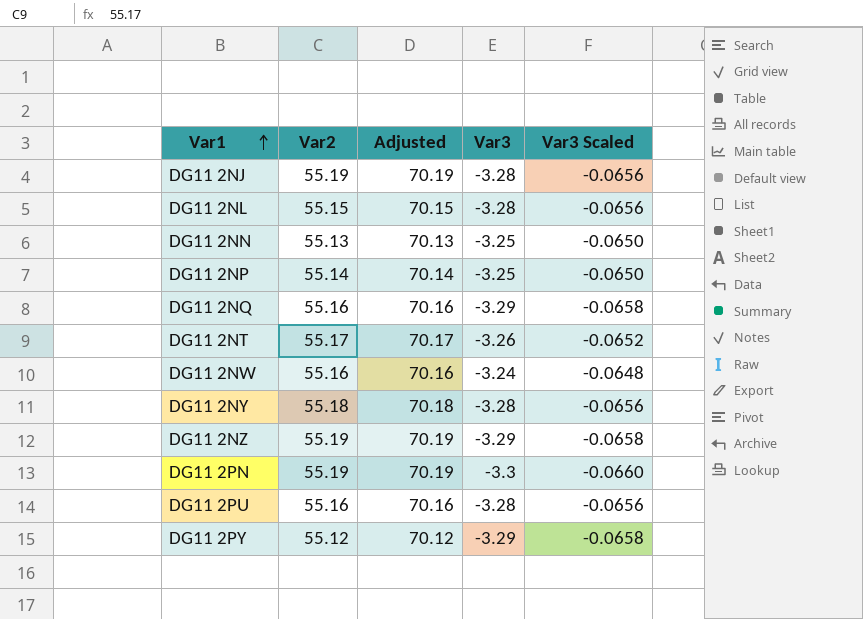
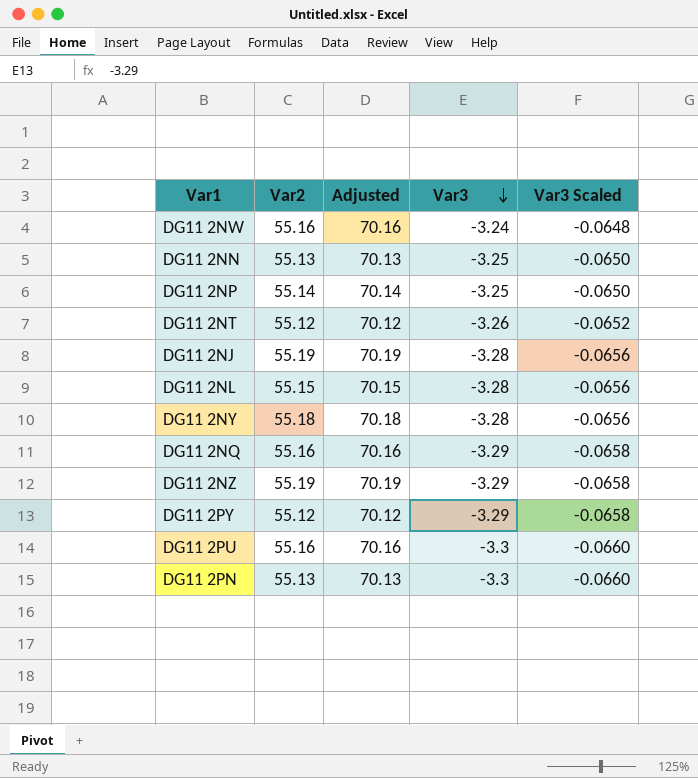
row order: Var1 ascending -> Var3 descending
DG11 2NT | Var2: 55.17 -> 55.12
DG11 2NT | Adjusted: 70.17 -> 70.12
DG11 2PU | Var3: -3.28 -> -3.3
DG11 2PU | Var3 Scaled: -0.0656 -> -0.0660
DG11 2PN | Var2: 55.19 -> 55.13
DG11 2PN | Adjusted: 70.19 -> 70.13

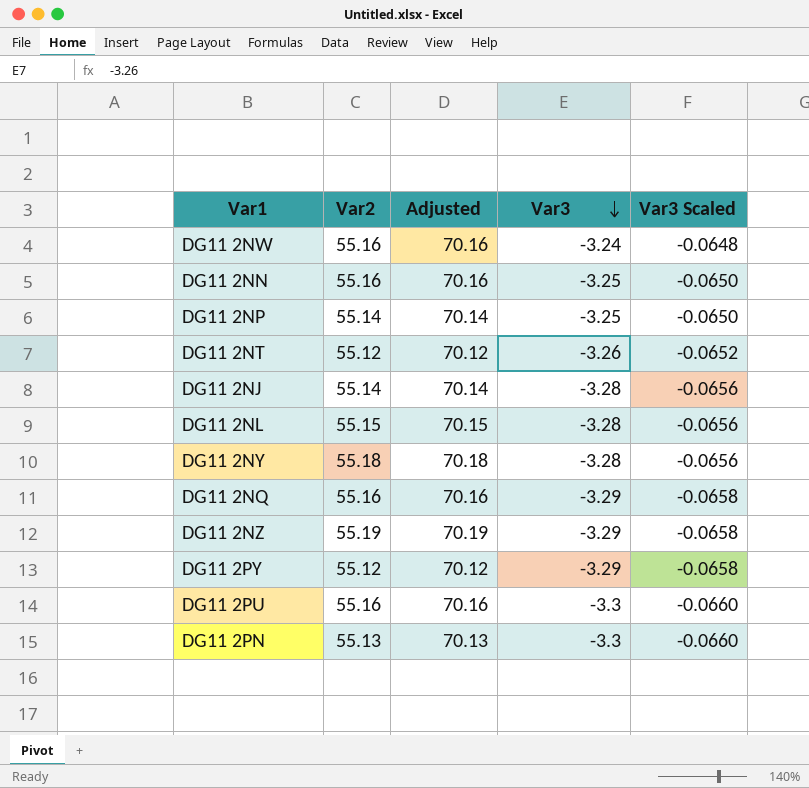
DG11 2NN | Var2: 55.13 -> 55.16
DG11 2NN | Adjusted: 70.13 -> 70.16
DG11 2NJ | Var2: 55.19 -> 55.14
DG11 2NJ | Adjusted: 70.19 -> 70.14

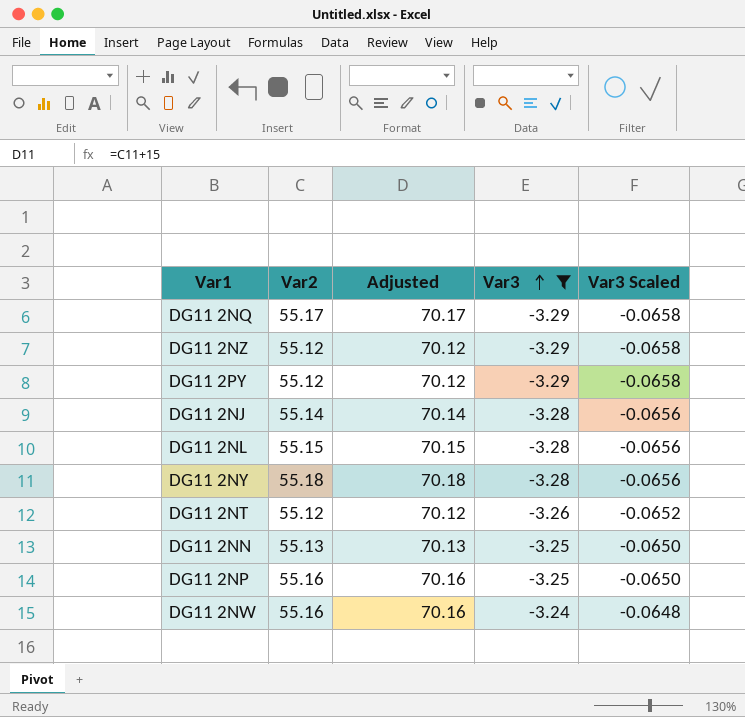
filter: none -> Var3 != -3.3
row order: Var3 descending -> Var3 ascending
DG11 2NQ | Var2: 55.16 -> 55.17
DG11 2NQ | Adjusted: 70.16 -> 70.17
DG11 2NZ | Var2: 55.19 -> 55.12
DG11 2NZ | Adjusted: 70.19 -> 70.12
DG11 2NN | Var2: 55.16 -> 55.13
DG11 2NN | Adjusted: 70.16 -> 70.13
DG11 2NP | Var2: 55.14 -> 55.16
DG11 2NP | Adjusted: 70.14 -> 70.16

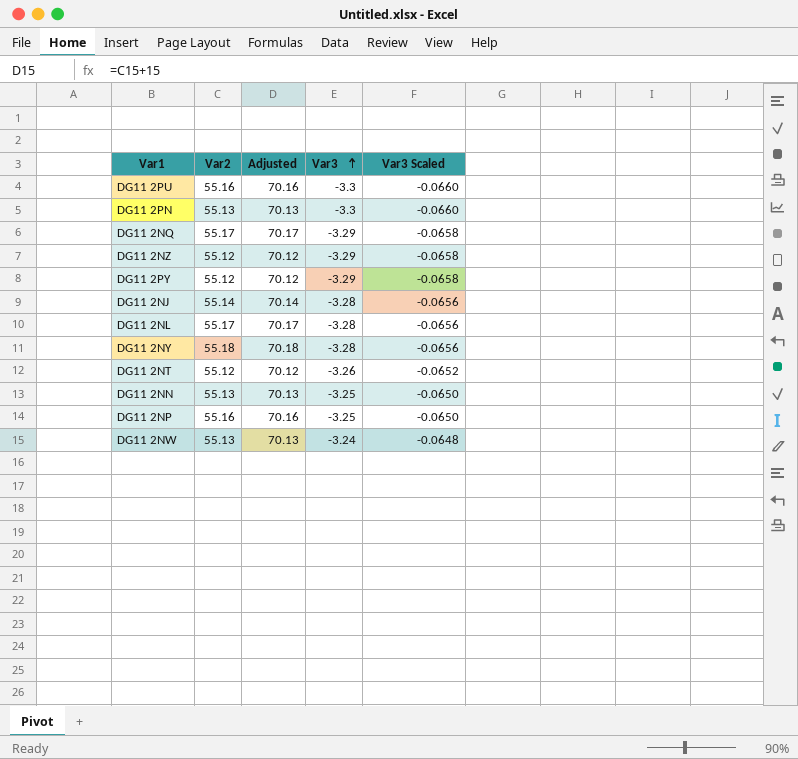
filter: Var3 != -3.3 -> none
DG11 2NL | Var2: 55.15 -> 55.17
DG11 2NL | Adjusted: 70.15 -> 70.17
DG11 2NW | Var2: 55.16 -> 55.13
DG11 2NW | Adjusted: 70.16 -> 70.13

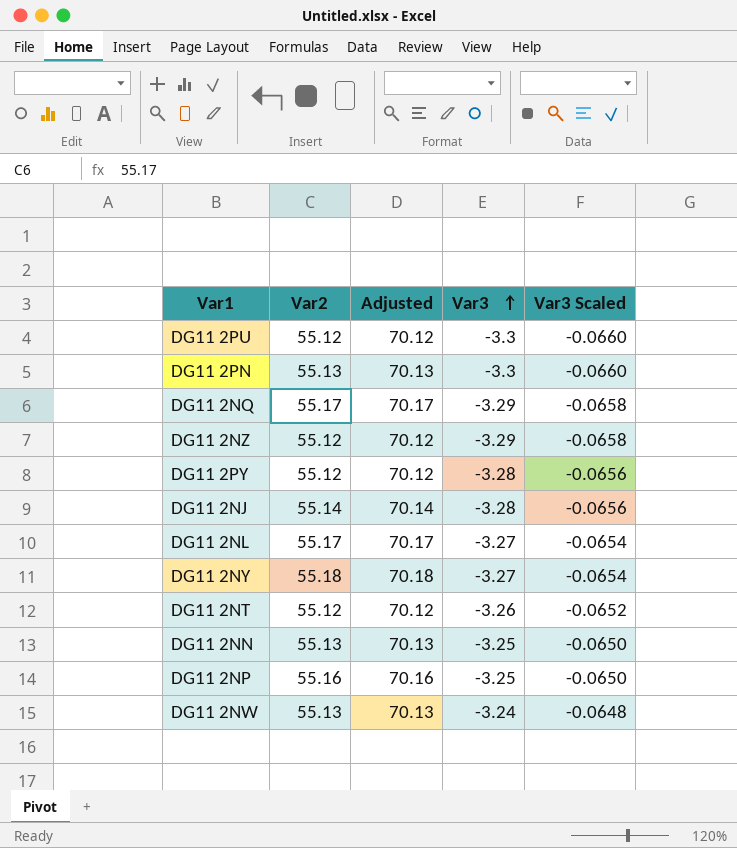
DG11 2PU | Var2: 55.16 -> 55.12
DG11 2PU | Adjusted: 70.16 -> 70.12
DG11 2PY | Var3: -3.29 -> -3.28
DG11 2PY | Var3 Scaled: -0.0658 -> -0.0656
DG11 2NL | Var3: -3.28 -> -3.27
DG11 2NL | Var3 Scaled: -0.0656 -> -0.0654
DG11 2NY | Var3: -3.28 -> -3.27
DG11 2NY | Var3 Scaled: -0.0656 -> -0.0654

